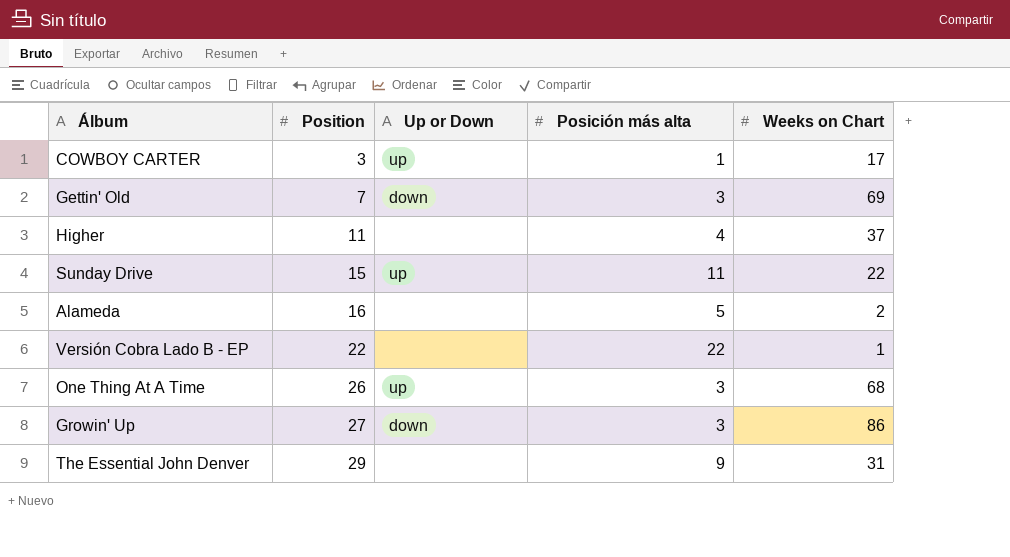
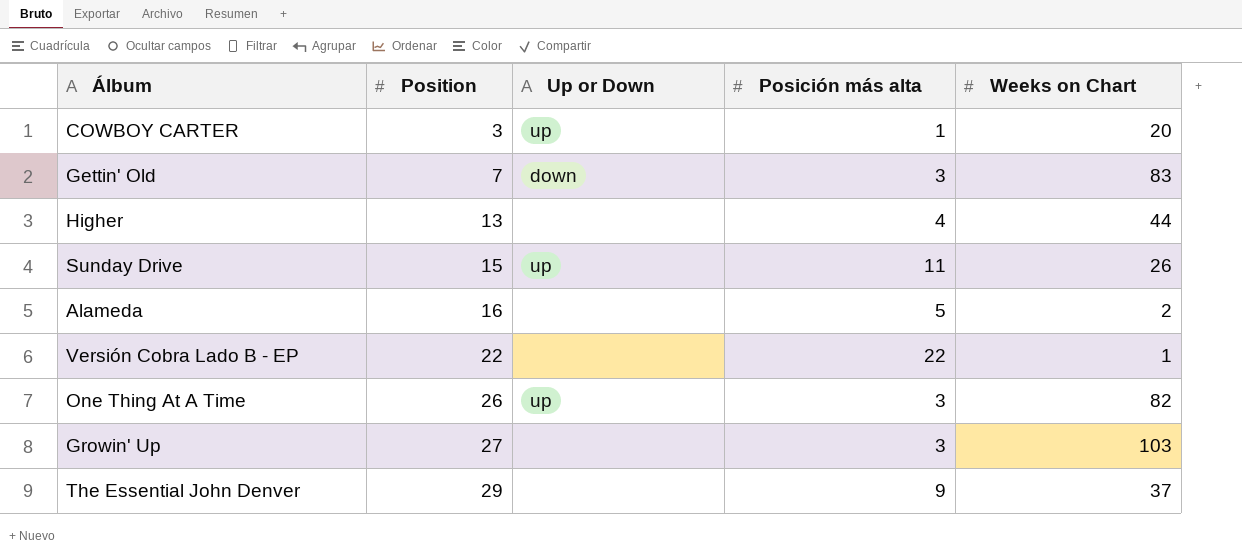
COWBOY CARTER | Weeks on Chart: 17 -> 20
Gettin' Old | Weeks on Chart: 69 -> 83
Higher | Position: 11 -> 13
Higher | Weeks on Chart: 37 -> 44
Sunday Drive | Weeks on Chart: 22 -> 26
One Thing At A Time | Weeks on Chart: 68 -> 82
Growin' Up | Up or Down: down -> none
Growin' Up | Weeks on Chart: 86 -> 103
The Essential John Denver | Weeks on Chart: 31 -> 37

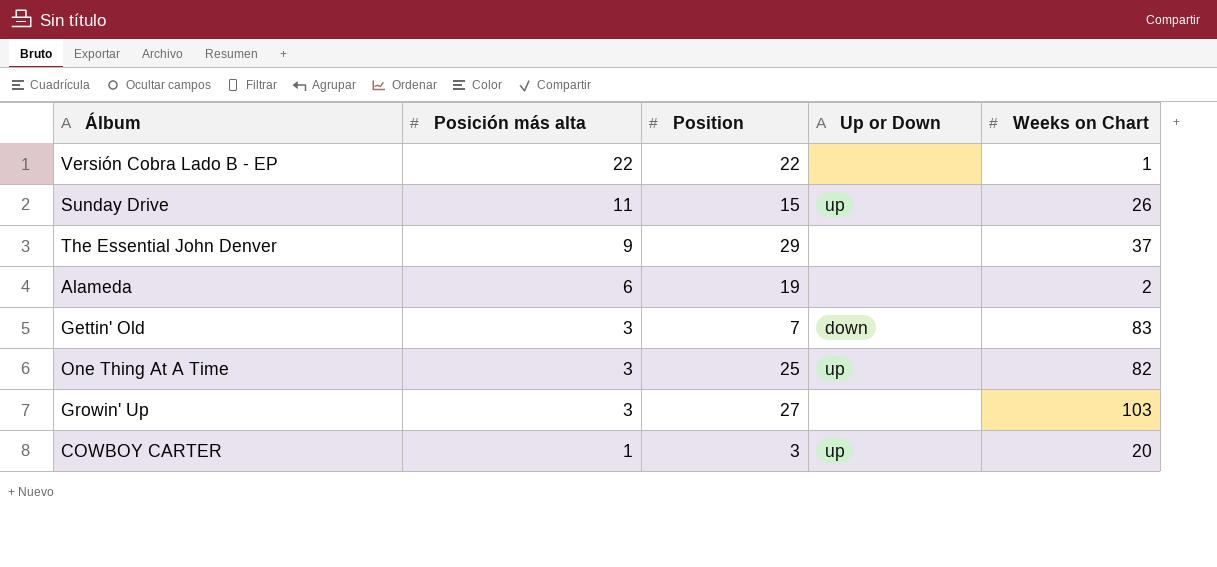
row order: Position ascending -> Posición más alta descending
column Posición más alta | position: 4 -> 2
row Higher: 13 | none | 4 | 44 -> none
Alameda | Posición más alta: 5 -> 6
Alameda | Position: 16 -> 19
One Thing At A Time | Position: 26 -> 25

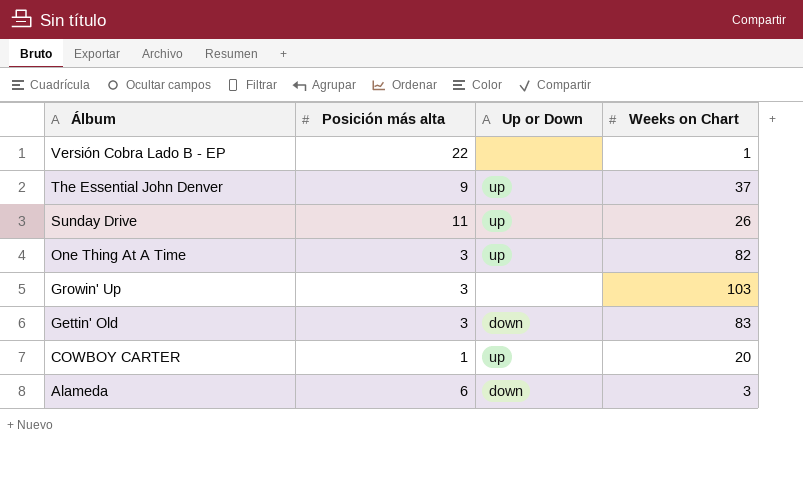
row order: Posición más alta descending -> Álbum descending
column Position | position: 3 -> none
The Essential John Denver | Up or Down: none -> up
Alameda | Up or Down: none -> down
Alameda | Weeks on Chart: 2 -> 3

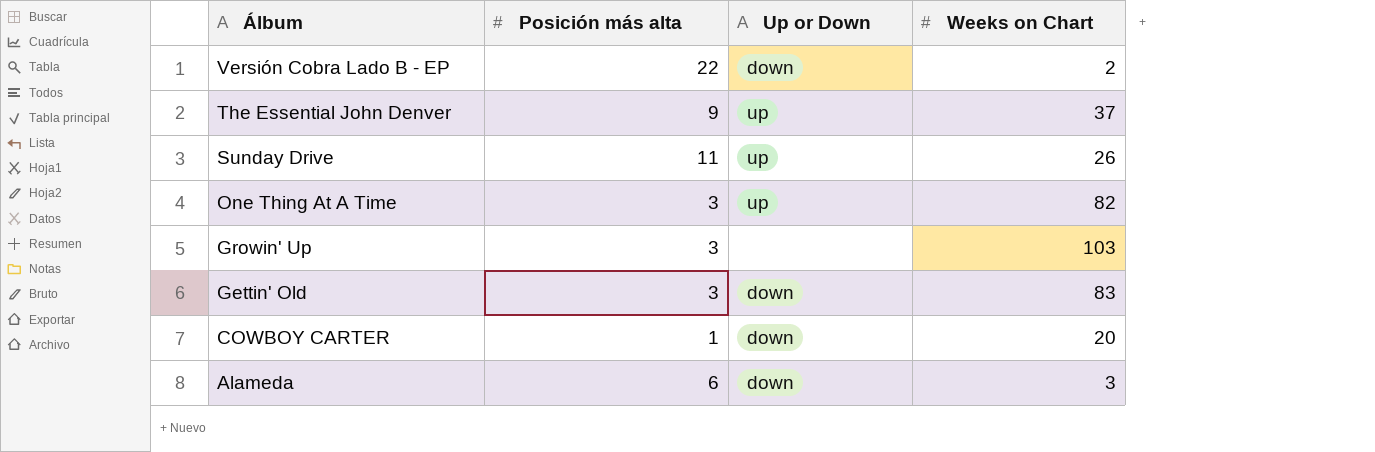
Versión Cobra Lado B - EP | Up or Down: none -> down
Versión Cobra Lado B - EP | Weeks on Chart: 1 -> 2
COWBOY CARTER | Up or Down: up -> down

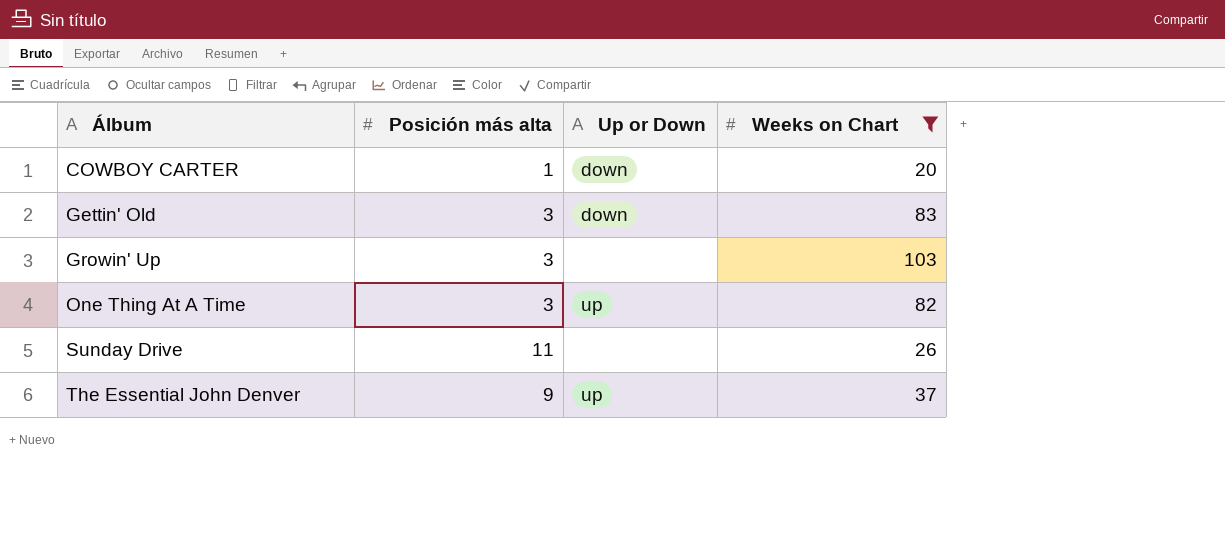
filter: none -> Weeks on Chart >= 20
row order: Álbum descending -> Álbum ascending
Sunday Drive | Up or Down: up -> none

